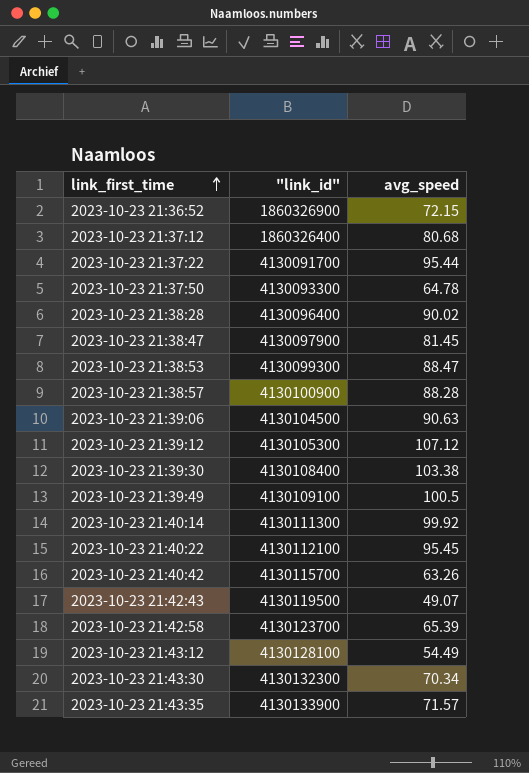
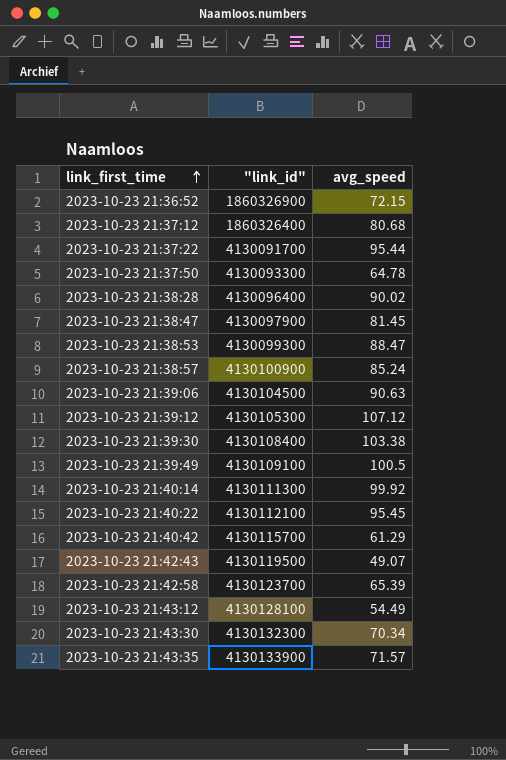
2023-10-23 21:38:57 | avg_speed: 88.28 -> 85.24
2023-10-23 21:40:42 | avg_speed: 63.26 -> 61.29

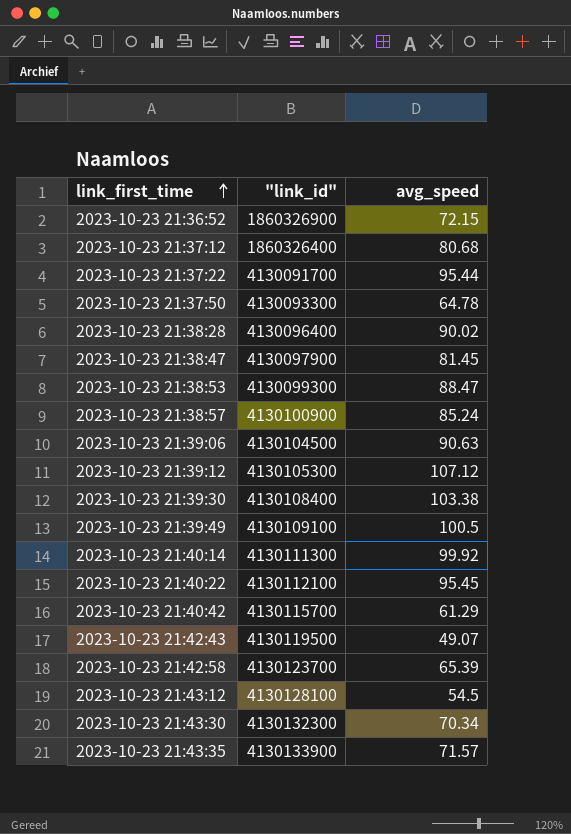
2023-10-23 21:43:12 | avg_speed: 54.49 -> 54.5

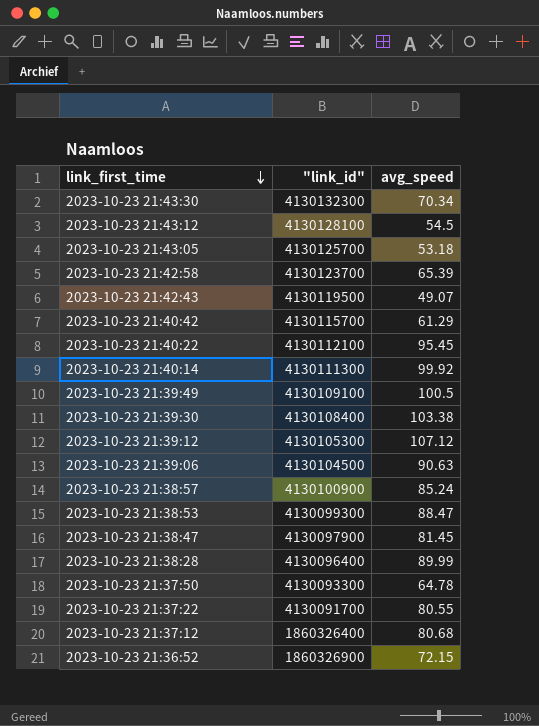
row order: link_first_time ascending -> link_first_time descending
row 2023-10-23 21:43:35: 4130133900 | 71.57 -> none
row 2023-10-23 21:43:05: none -> 4130125700 | 53.18
2023-10-23 21:38:28 | avg_speed: 90.02 -> 89.99
2023-10-23 21:37:22 | avg_speed: 95.44 -> 80.55

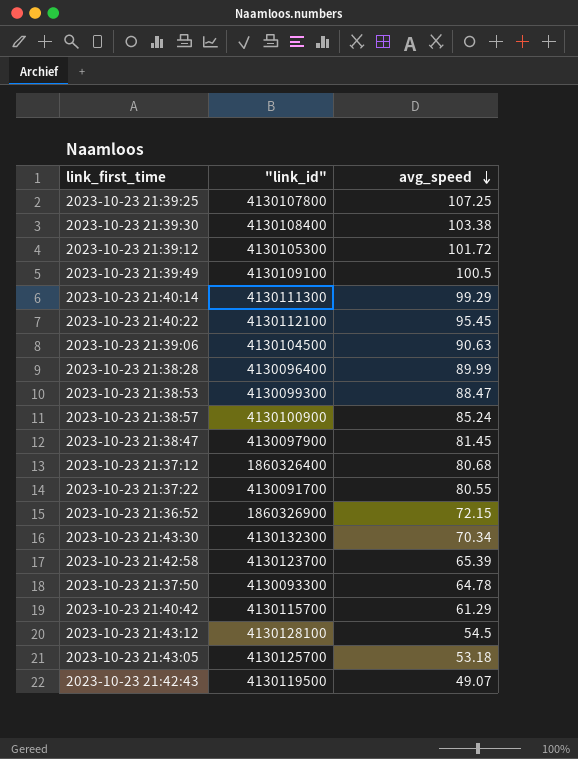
row order: link_first_time descending -> avg_speed descending
row 2023-10-23 21:39:25: none -> 4130107800 | 107.25
2023-10-23 21:39:12 | avg_speed: 107.12 -> 101.72
2023-10-23 21:40:14 | avg_speed: 99.92 -> 99.29

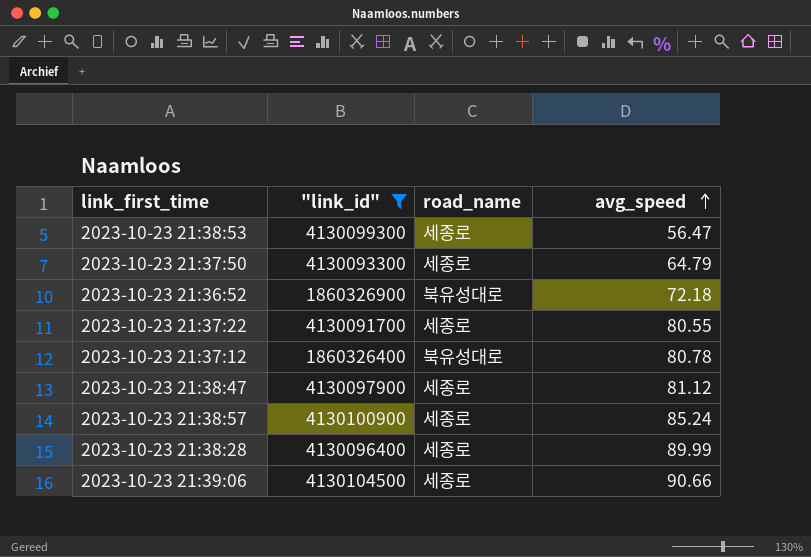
filter: none -> "link_id" <= 4130104500
row order: avg_speed descending -> avg_speed ascending
column road_name | position: none -> 3
2023-10-23 21:38:53 | avg_speed: 88.47 -> 56.47
2023-10-23 21:37:50 | avg_speed: 64.78 -> 64.79
2023-10-23 21:36:52 | avg_speed: 72.15 -> 72.18
2023-10-23 21:37:12 | avg_speed: 80.68 -> 80.78
2023-10-23 21:38:47 | avg_speed: 81.45 -> 81.12
2023-10-23 21:39:06 | avg_speed: 90.63 -> 90.66

